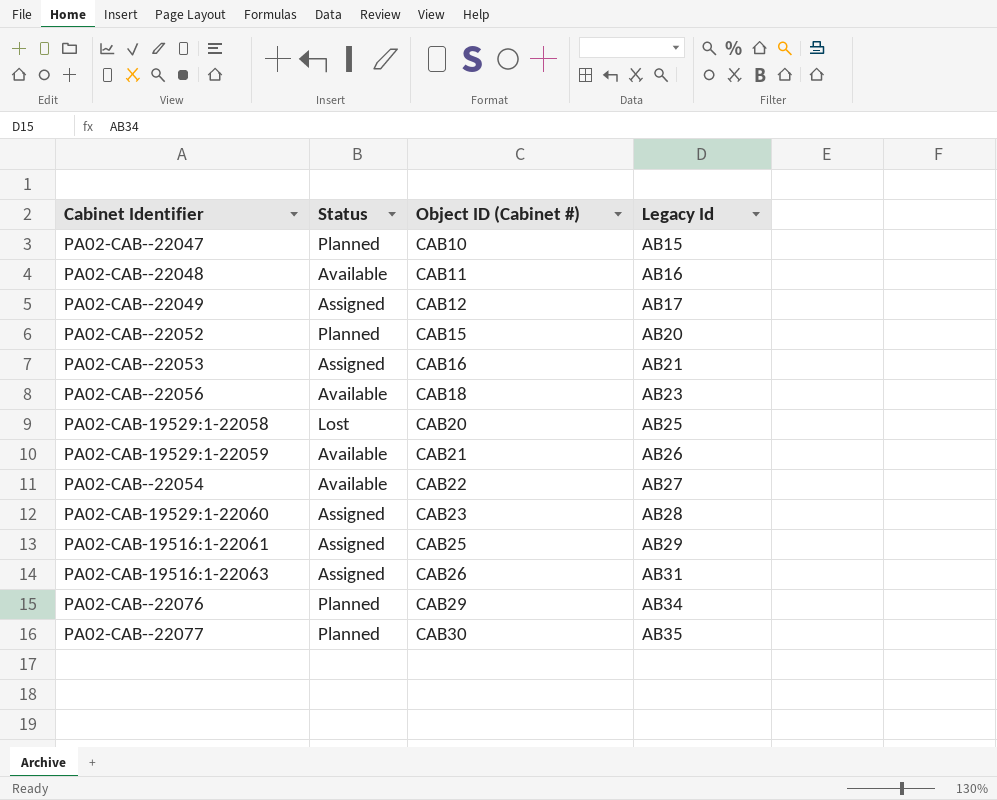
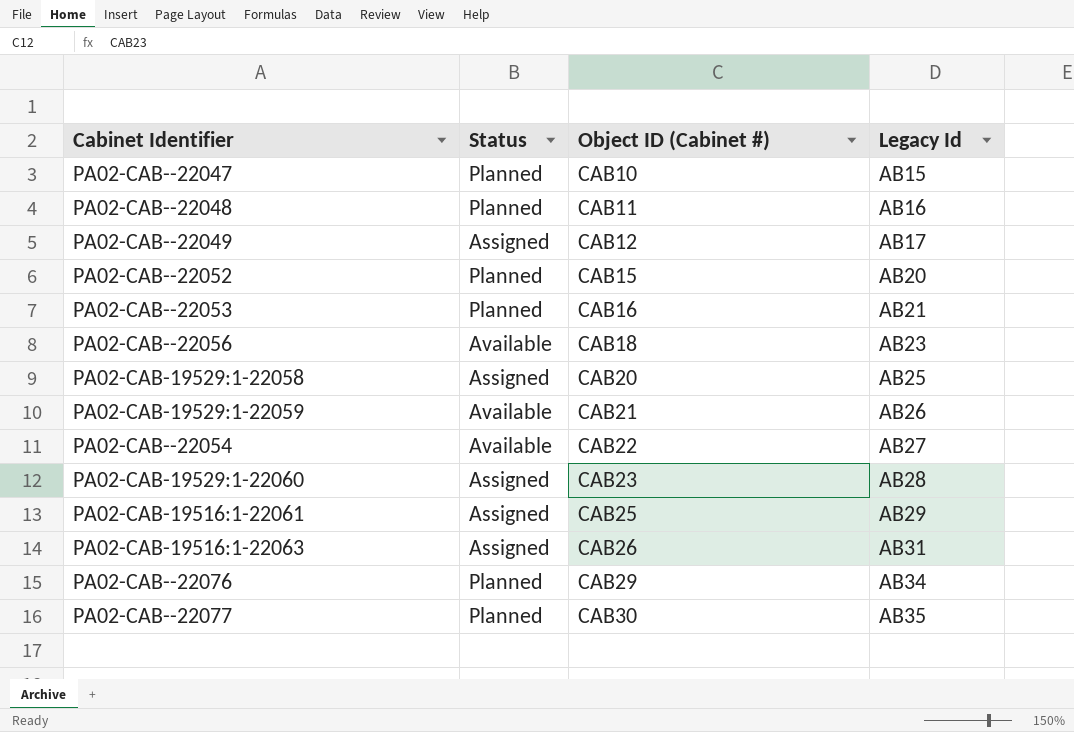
PA02-CAB--22048 | Status: Available -> Planned
PA02-CAB--22053 | Status: Assigned -> Planned
PA02-CAB-19529:1-22058 | Status: Lost -> Assigned

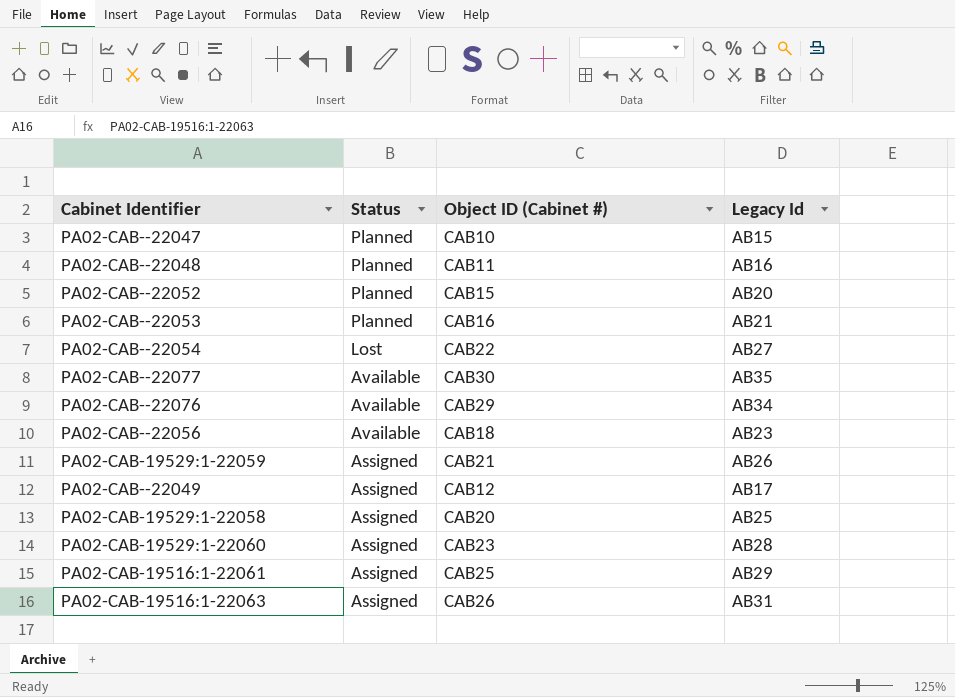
row order: Object ID (Cabinet #) ascending -> Status descending
PA02-CAB--22054 | Status: Available -> Lost
PA02-CAB--22077 | Status: Planned -> Available
PA02-CAB--22076 | Status: Planned -> Available
PA02-CAB-19529:1-22059 | Status: Available -> Assigned

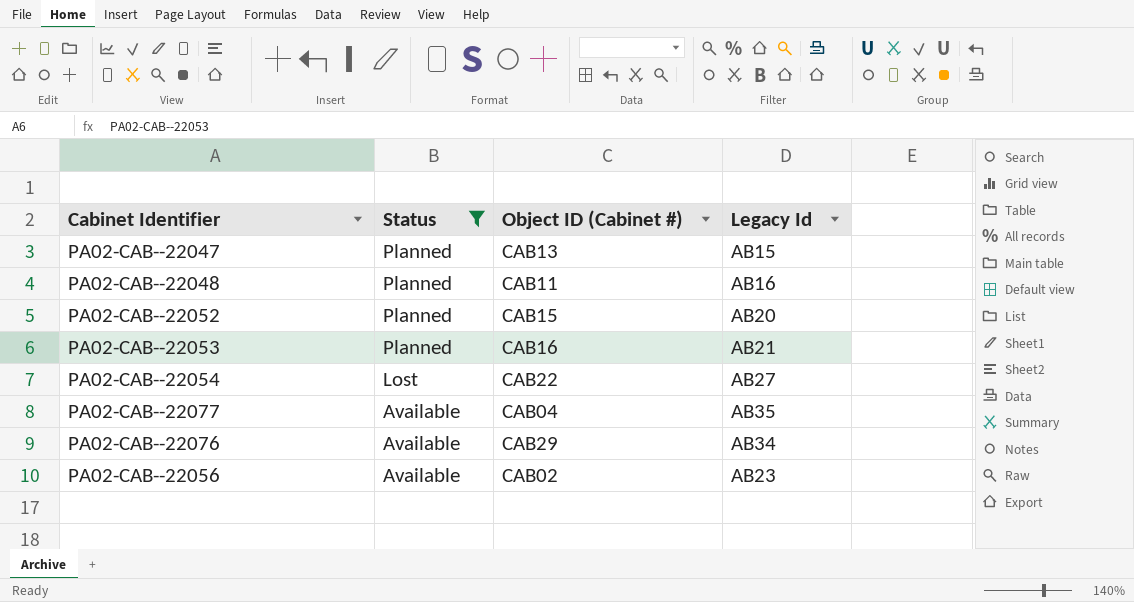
filter: none -> Status != Assigned
PA02-CAB--22047 | Object ID (Cabinet #): CAB10 -> CAB13
PA02-CAB--22077 | Object ID (Cabinet #): CAB30 -> CAB04
PA02-CAB--22056 | Object ID (Cabinet #): CAB18 -> CAB02

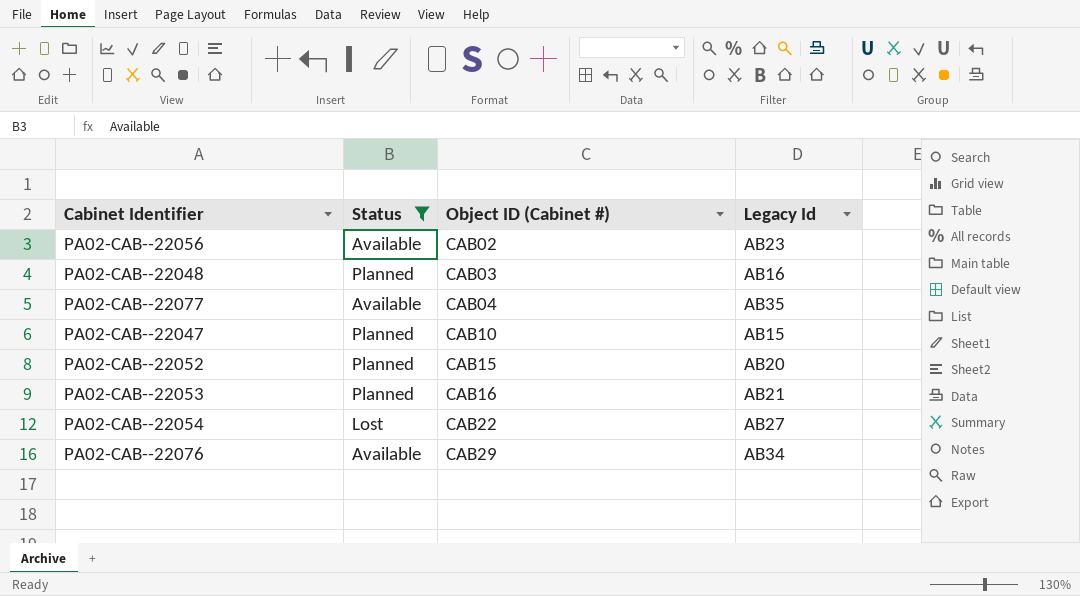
row order: Status descending -> Object ID (Cabinet #) ascending
PA02-CAB--22048 | Object ID (Cabinet #): CAB11 -> CAB03
PA02-CAB--22047 | Object ID (Cabinet #): CAB13 -> CAB10

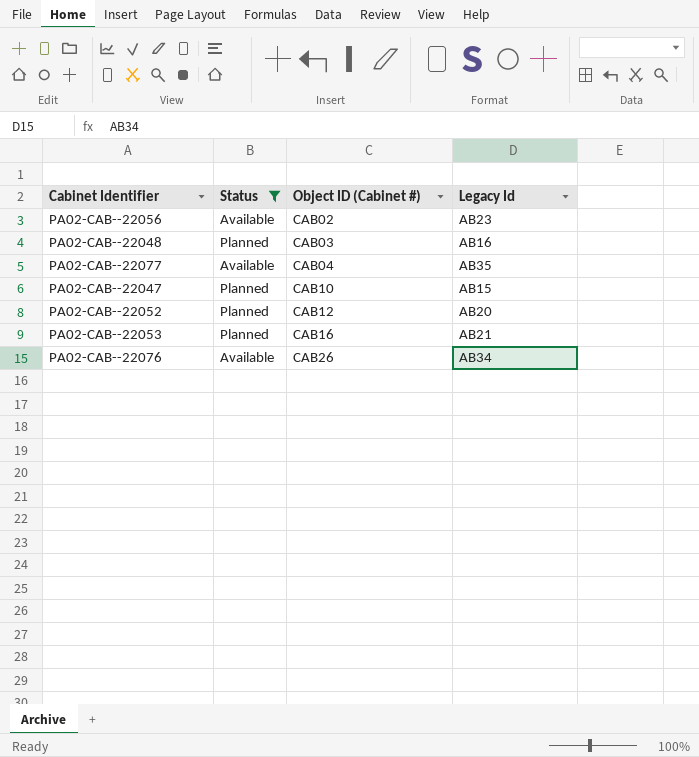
row PA02-CAB--22054: Lost | CAB22 | AB27 -> none
PA02-CAB--22052 | Object ID (Cabinet #): CAB15 -> CAB12
PA02-CAB--22076 | Object ID (Cabinet #): CAB29 -> CAB26

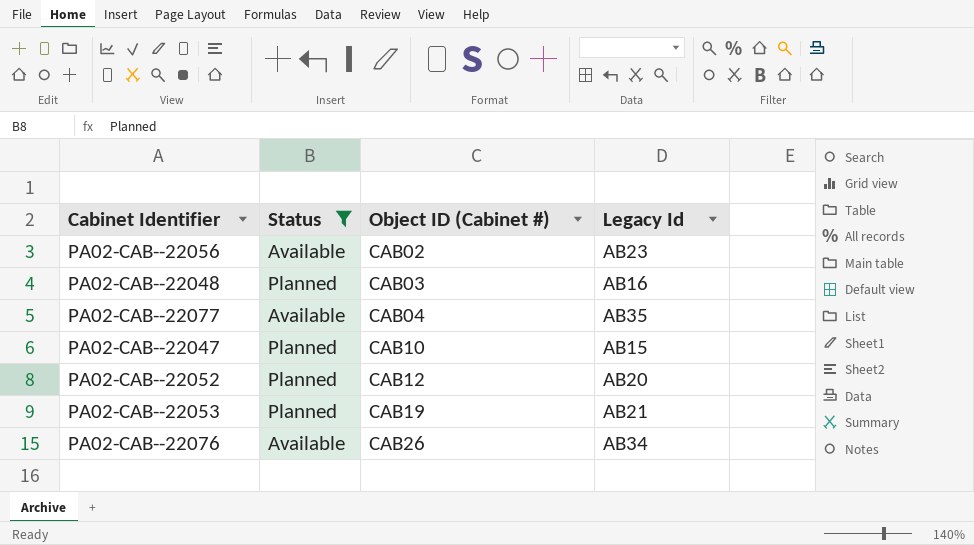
PA02-CAB--22053 | Object ID (Cabinet #): CAB16 -> CAB19

